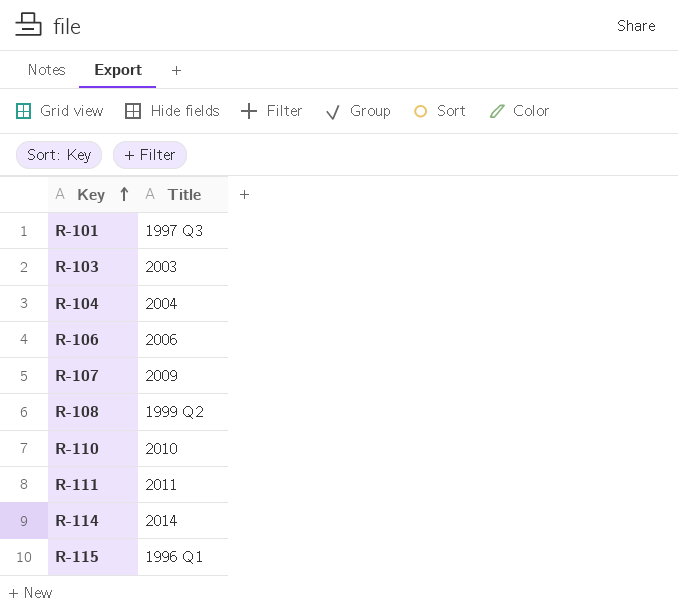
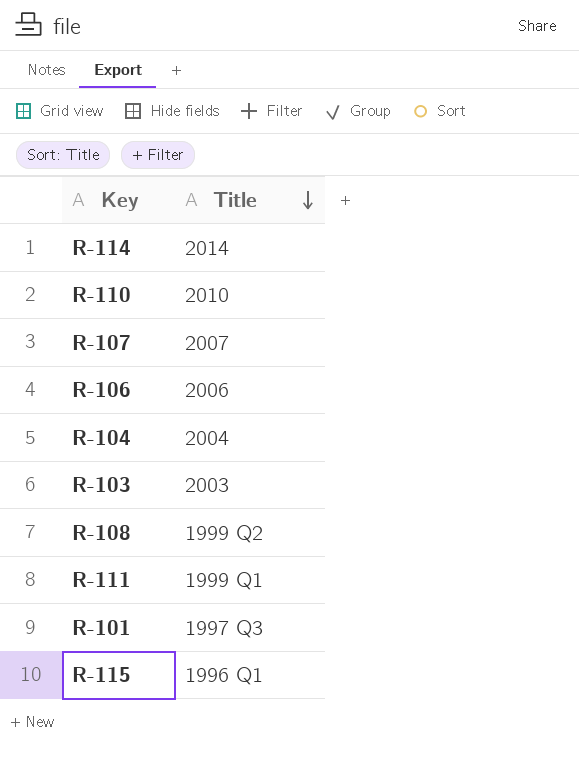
row order: Key ascending -> Title descending
R-107 | Title: 2009 -> 2007
R-111 | Title: 2011 -> 1999 Q1

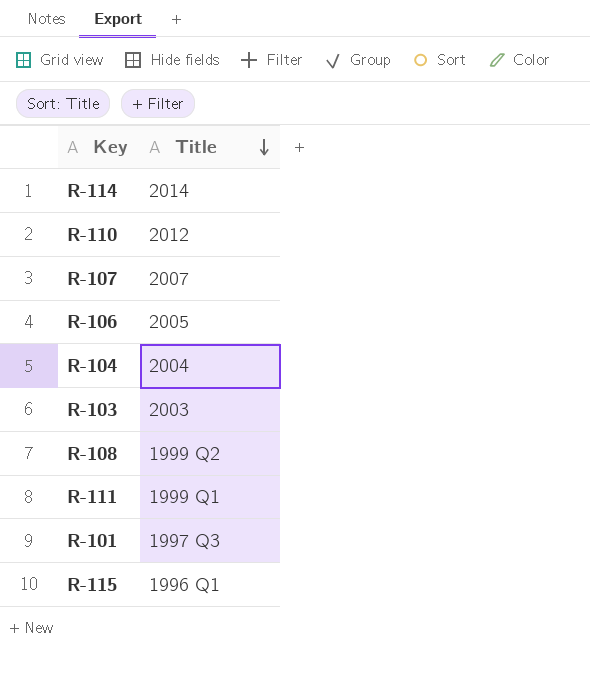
R-110 | Title: 2010 -> 2012
R-106 | Title: 2006 -> 2005

